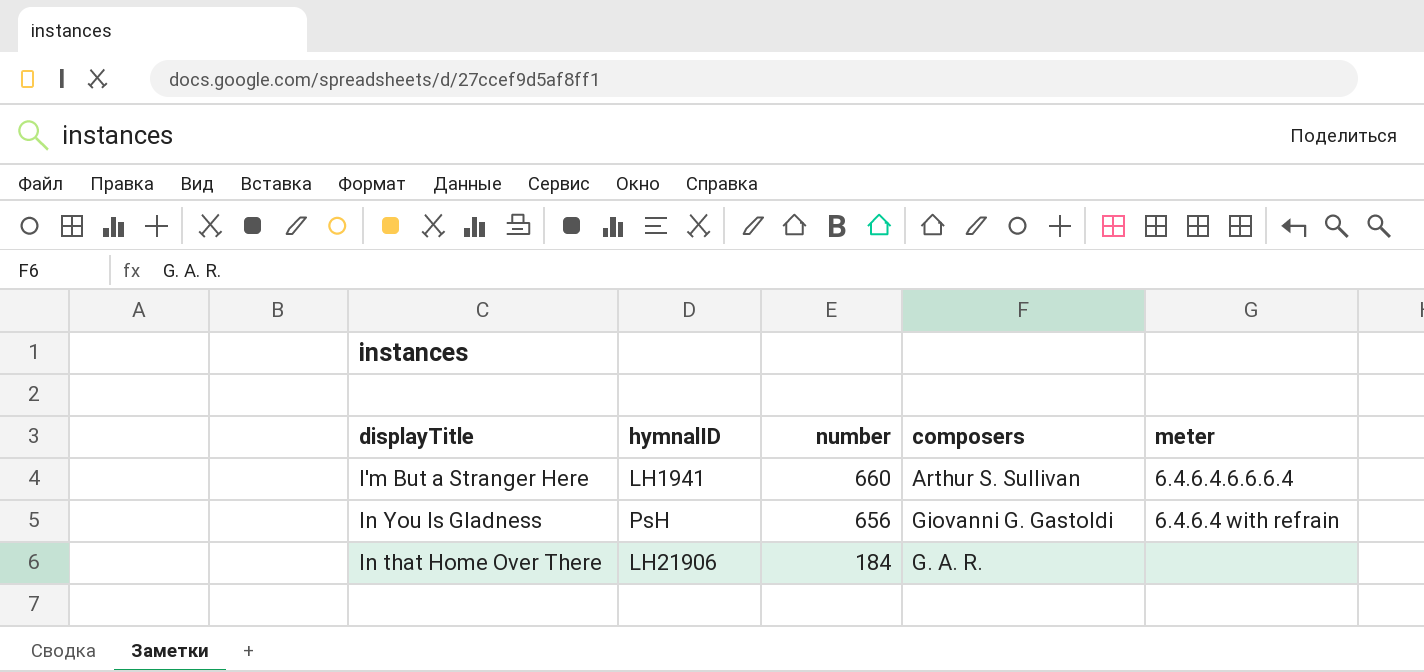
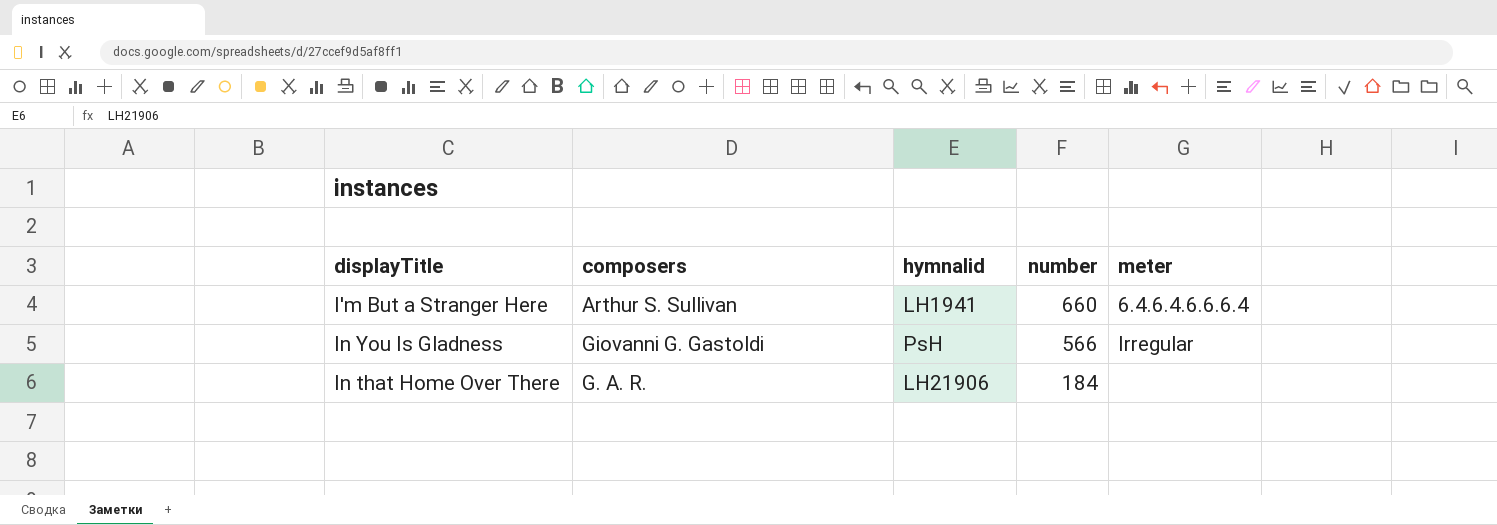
column composers | position: 4 -> 2
column name: hymnalID -> hymnalid
In You Is Gladness | number: 656 -> 566
In You Is Gladness | meter: 6.4.6.4 with refrain -> Irregular

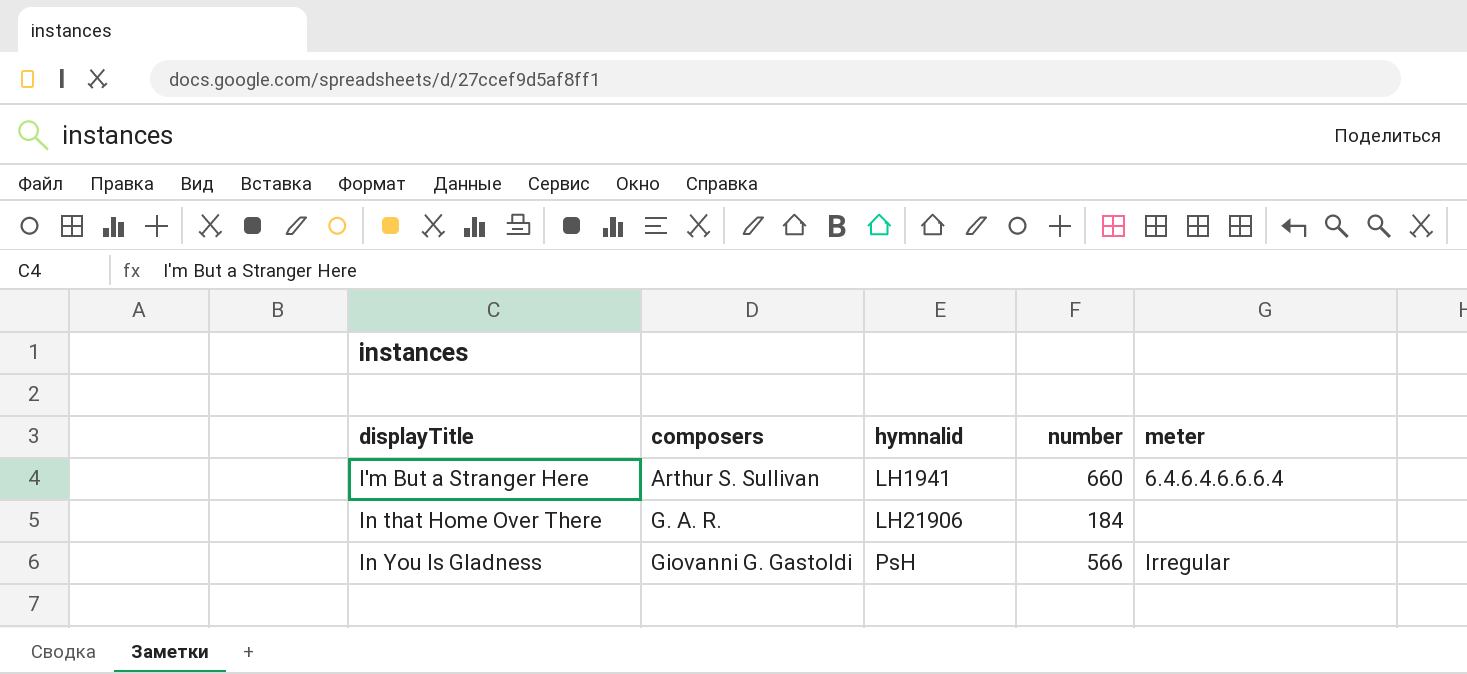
row order: number descending -> displayTitle ascending

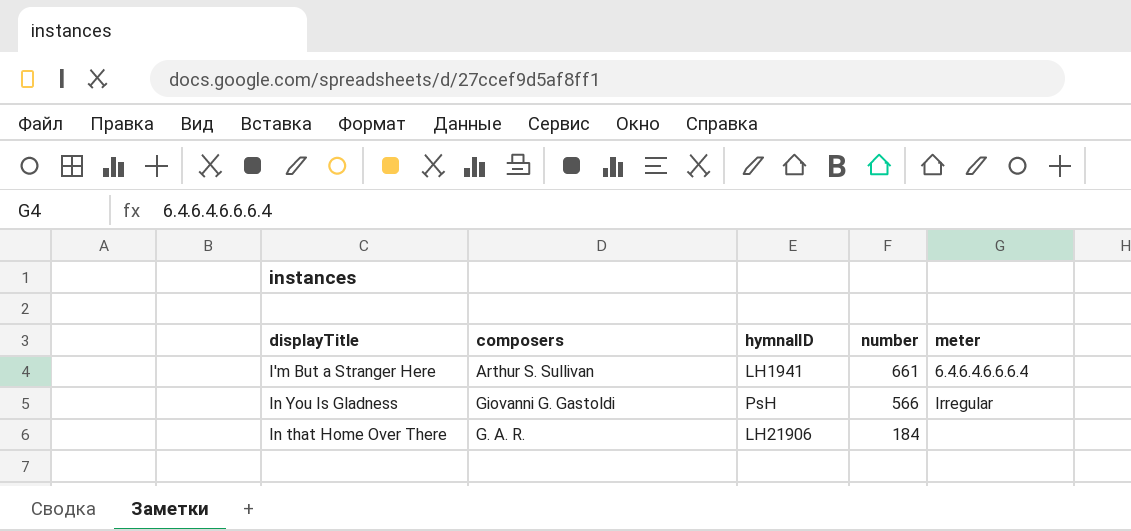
row order: displayTitle ascending -> number descending
column name: hymnalid -> hymnalID
I'm But a Stranger Here | number: 660 -> 661

